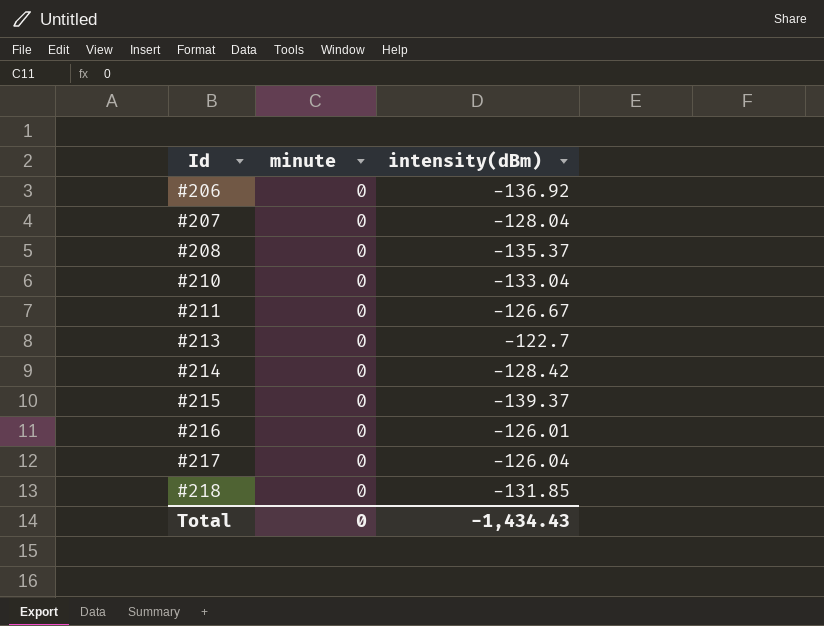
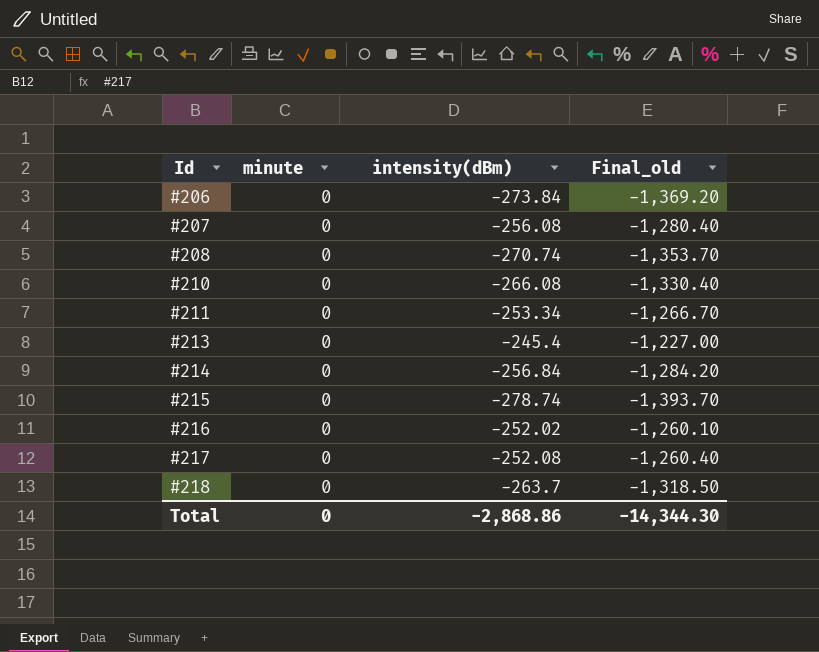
column Final_old | formula: none -> [intensity(dBm)] * 5
#206 | intensity(dBm): -136.92 -> -273.84
#207 | intensity(dBm): -128.04 -> -256.08
#208 | intensity(dBm): -135.37 -> -270.74
#210 | intensity(dBm): -133.04 -> -266.08
#211 | intensity(dBm): -126.67 -> -253.34
#213 | intensity(dBm): -122.7 -> -245.4
#214 | intensity(dBm): -128.42 -> -256.84
#215 | intensity(dBm): -139.37 -> -278.74
#216 | intensity(dBm): -126.01 -> -252.02
#217 | intensity(dBm): -126.04 -> -252.08
#218 | intensity(dBm): -131.85 -> -263.7
Total | intensity(dBm): -1,434.43 -> -2,868.86

